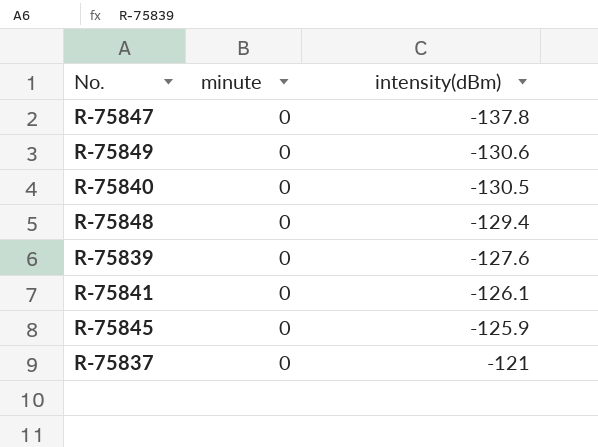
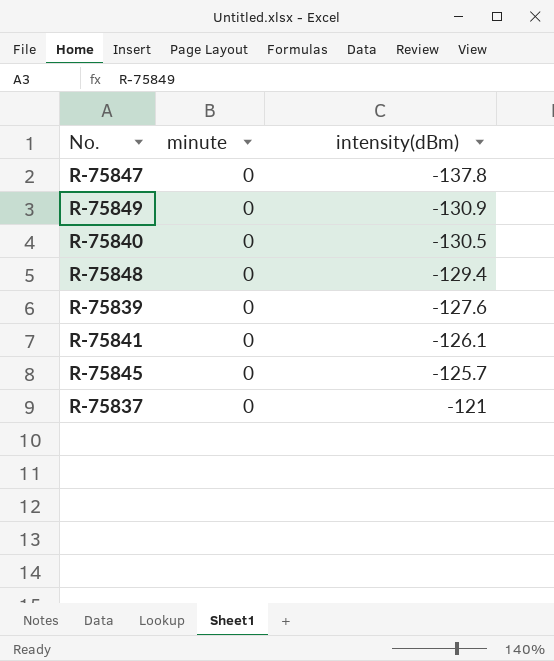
R-75849 | intensity(dBm): -130.6 -> -130.9
R-75845 | intensity(dBm): -125.9 -> -125.7

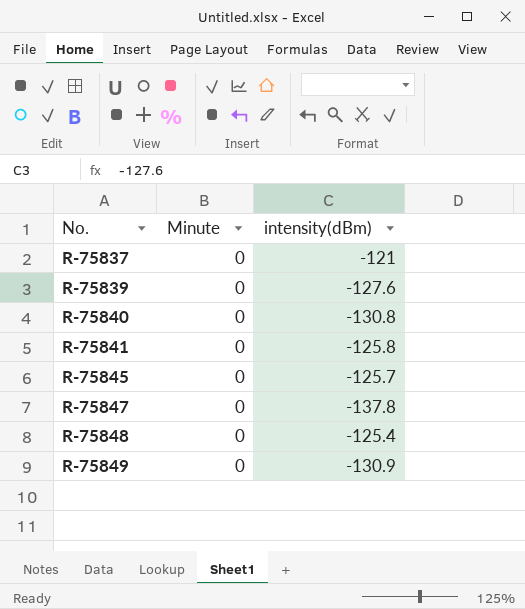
row order: intensity(dBm) ascending -> No. ascending
column name: minute -> Minute
R-75840 | intensity(dBm): -130.5 -> -130.8
R-75841 | intensity(dBm): -126.1 -> -125.8
R-75848 | intensity(dBm): -129.4 -> -125.4

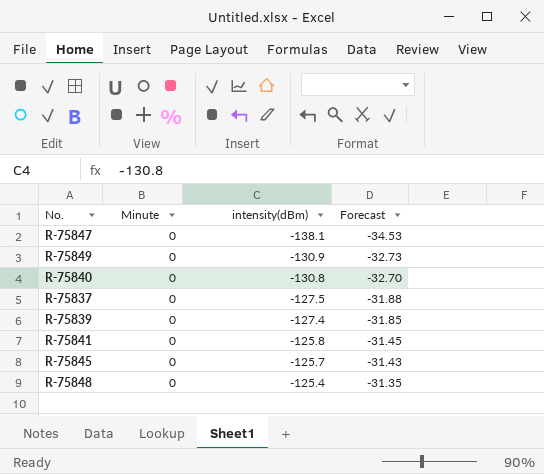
row order: No. ascending -> intensity(dBm) ascending
column Forecast | formula: none -> [intensity(dBm)] * 0.25
R-75847 | intensity(dBm): -137.8 -> -138.1
R-75837 | intensity(dBm): -121 -> -127.5
R-75839 | intensity(dBm): -127.6 -> -127.4

